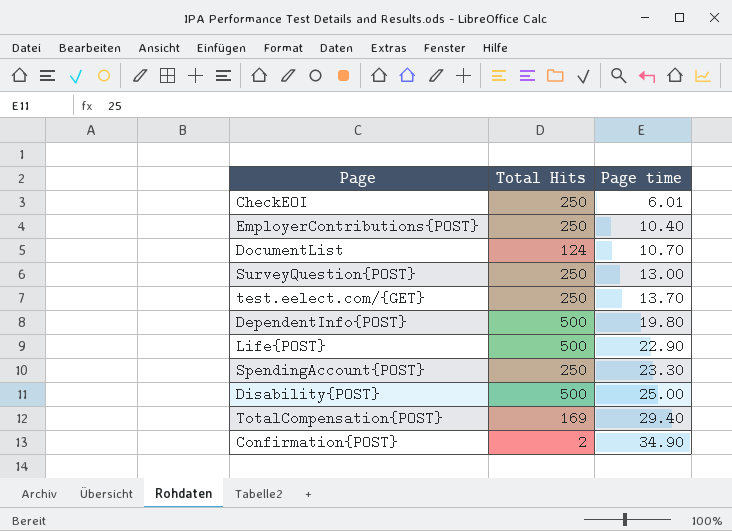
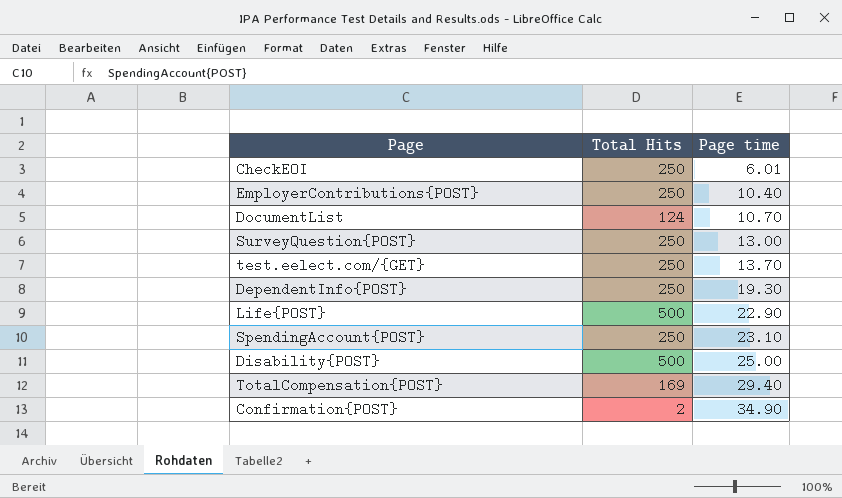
DependentInfo{POST} | Total Hits: 500 -> 250
DependentInfo{POST} | Page time: 19.80 -> 19.30
SpendingAccount{POST} | Page time: 23.30 -> 23.10

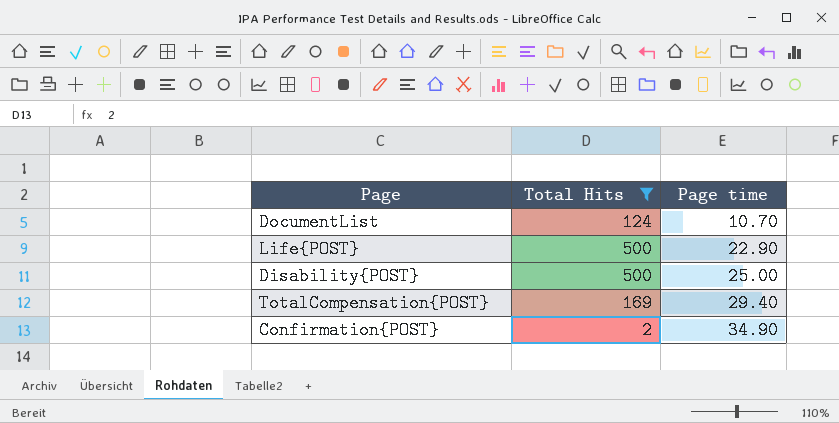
filter: none -> Total Hits != 250

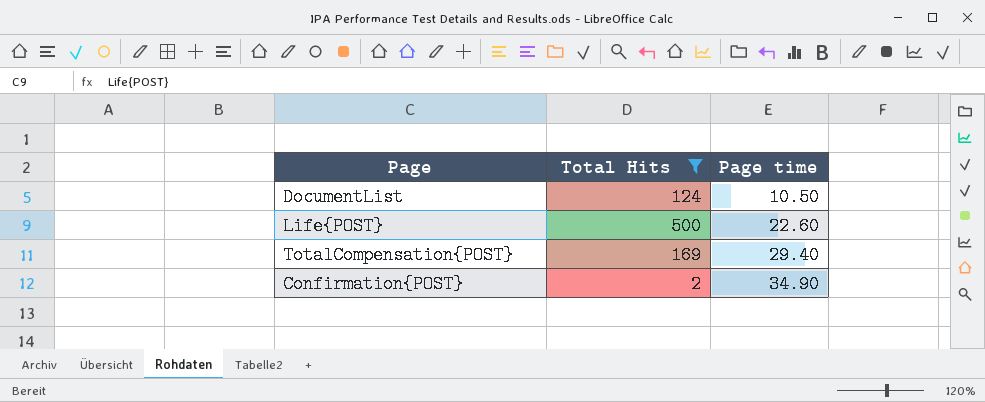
row Disability{POST}: 500 | 25.00 -> none
DocumentList | Page time: 10.70 -> 10.50
Life{POST} | Page time: 22.90 -> 22.60

